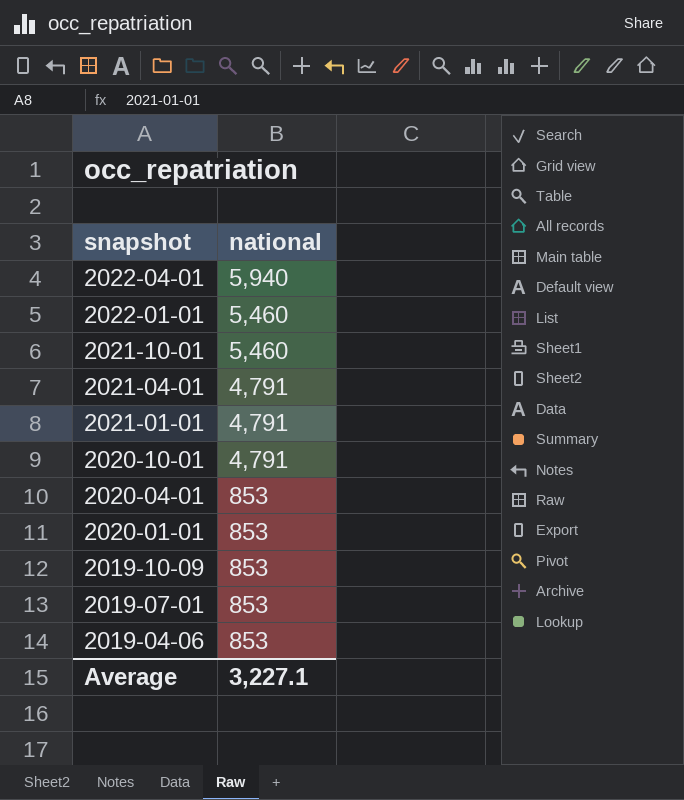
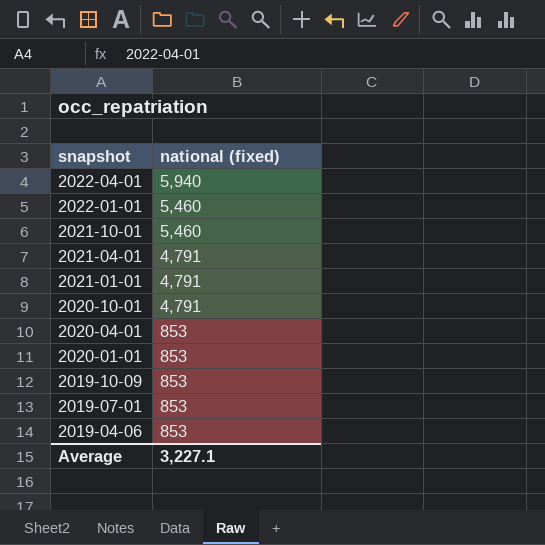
column name: national -> national (fixed)

